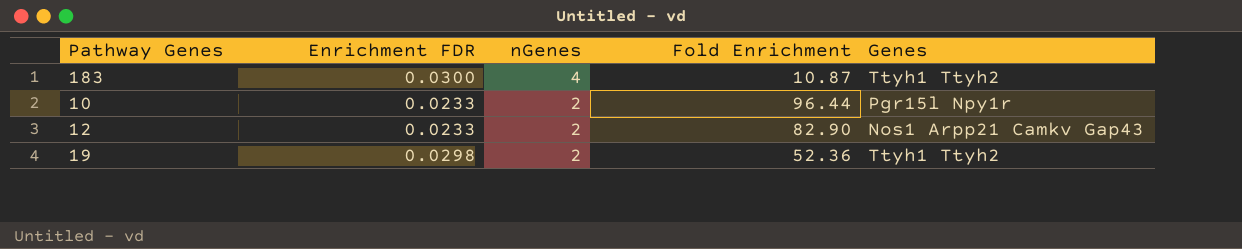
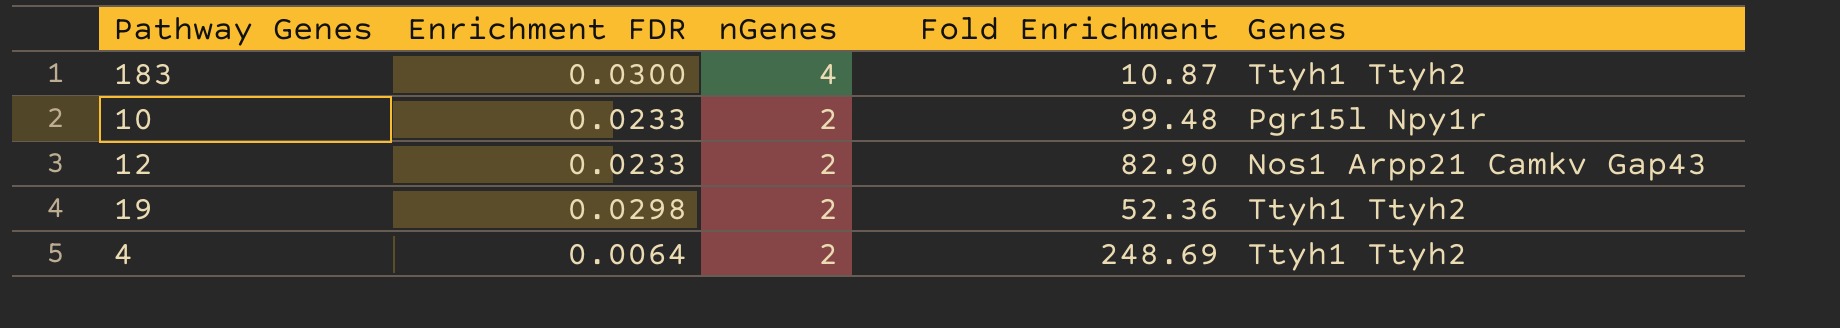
10 | Fold Enrichment: 96.44 -> 99.48
row 4: none -> 0.0064 | 2 | 248.69 | Ttyh1 Ttyh2

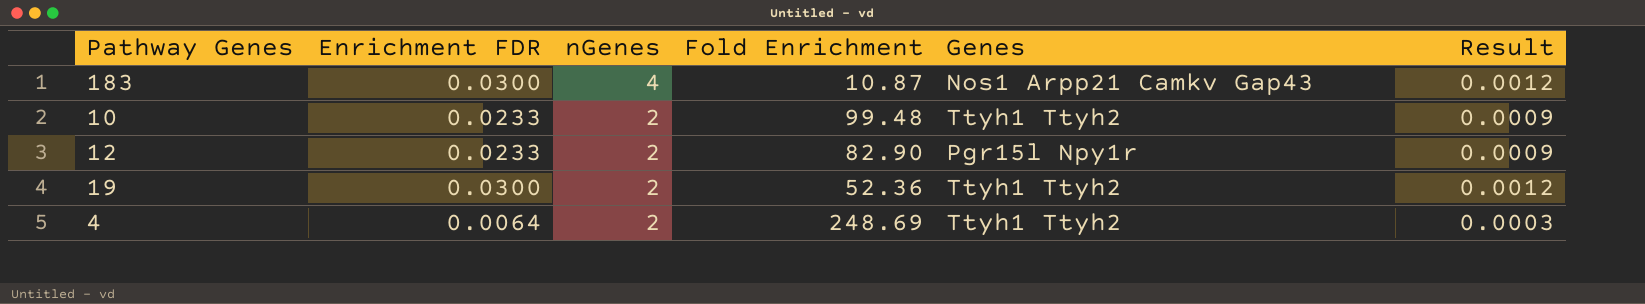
column Result | formula: none -> [Enrichment FDR] * 0.04
183 | Genes: Ttyh1 Ttyh2 -> Nos1 Arpp21 Camkv Gap43
10 | Genes: Pgr15l Npy1r -> Ttyh1 Ttyh2
12 | Genes: Nos1 Arpp21 Camkv Gap43 -> Pgr15l Npy1r
19 | Enrichment FDR: 0.0298 -> 0.0300

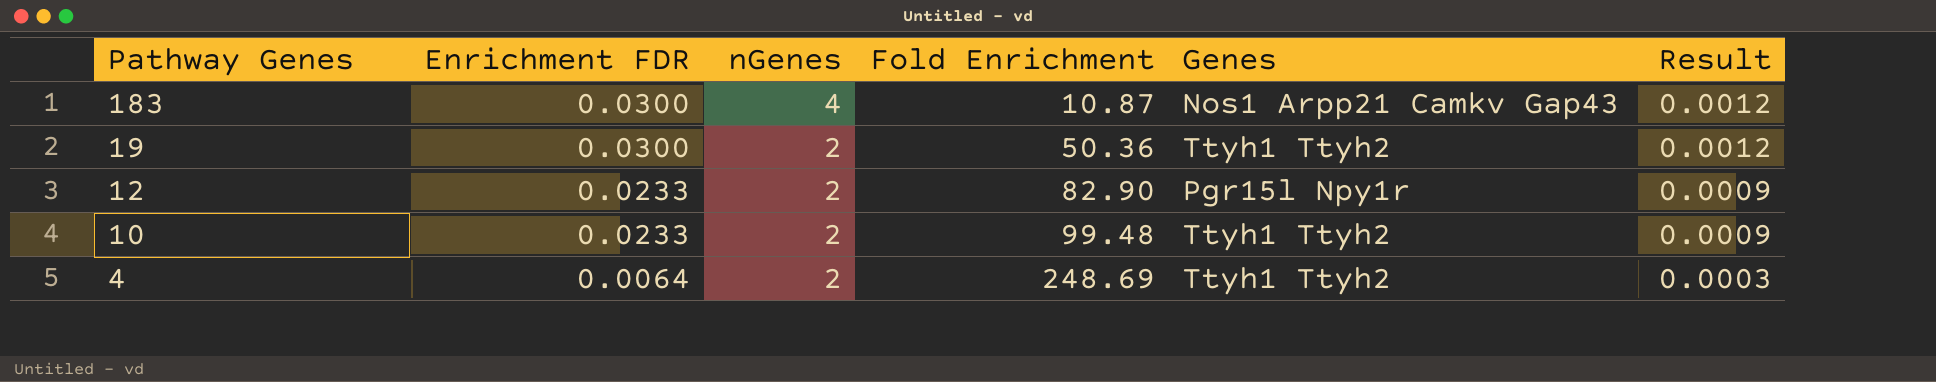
row order: nGenes descending -> Pathway Genes descending
19 | Fold Enrichment: 52.36 -> 50.36

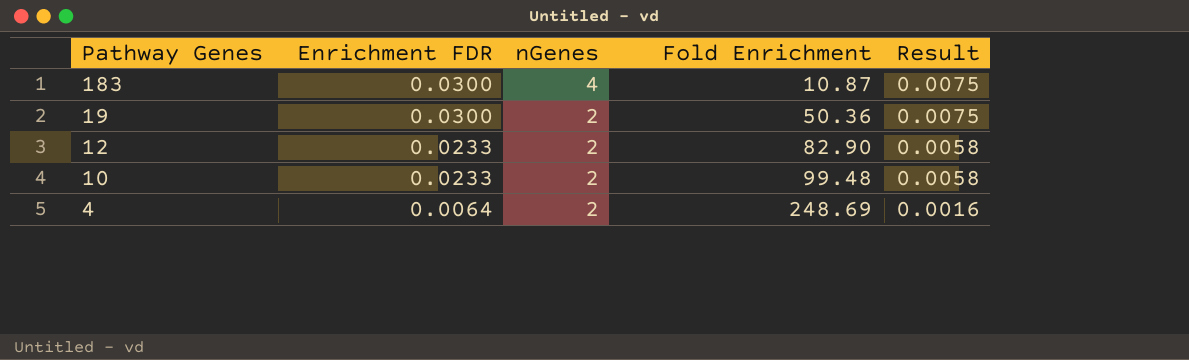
column Genes | position: 5 -> none
column Result | formula: [Enrichment FDR] * 0.04 -> [Enrichment FDR] * 0.25

